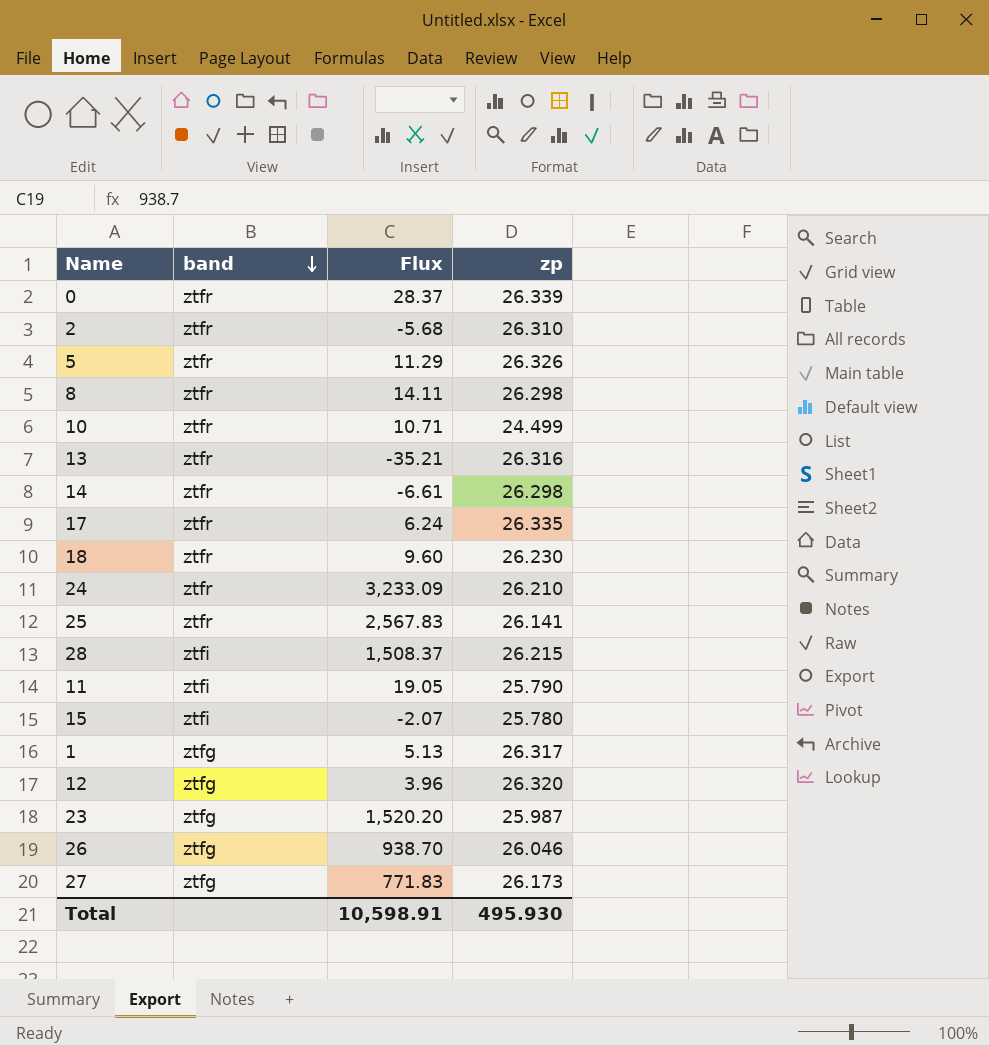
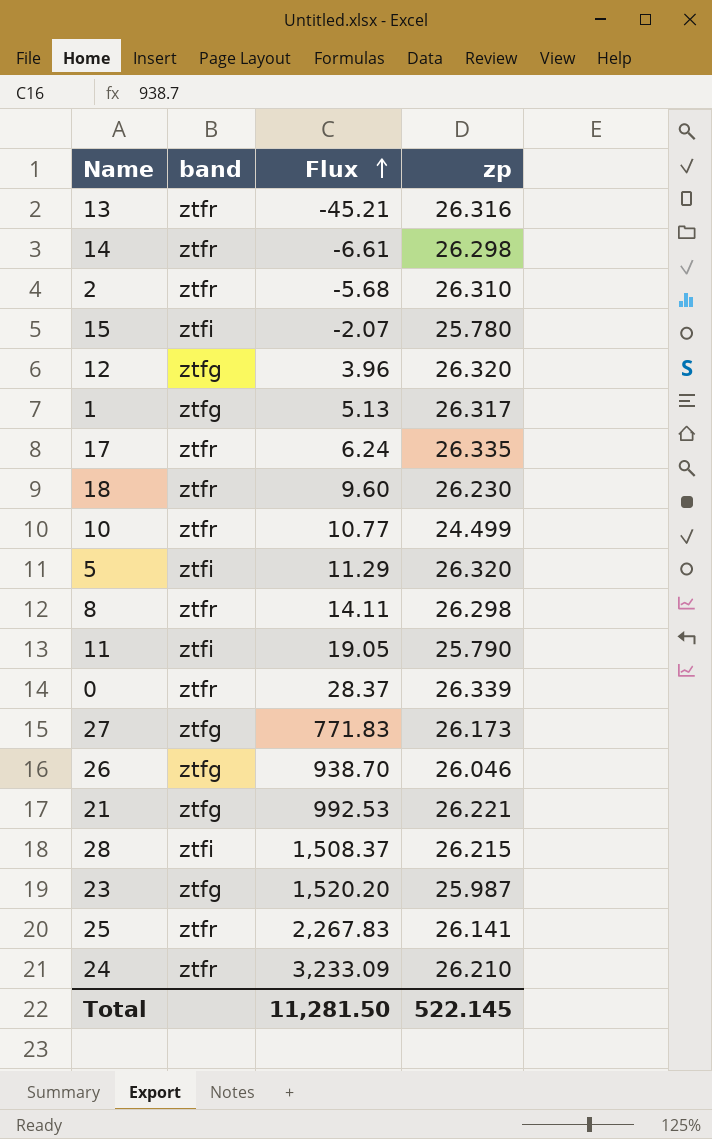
row order: band descending -> Flux ascending
13 | Flux: -35.21 -> -45.21
10 | Flux: 10.71 -> 10.77
5 | band: ztfr -> ztfi
5 | zp: 26.326 -> 26.320
row 21: none -> ztfg | 992.53 | 26.221
25 | Flux: 2,567.83 -> 2,267.83
Total | Flux: 10,598.91 -> 11,281.50
Total | zp: 495.930 -> 522.145

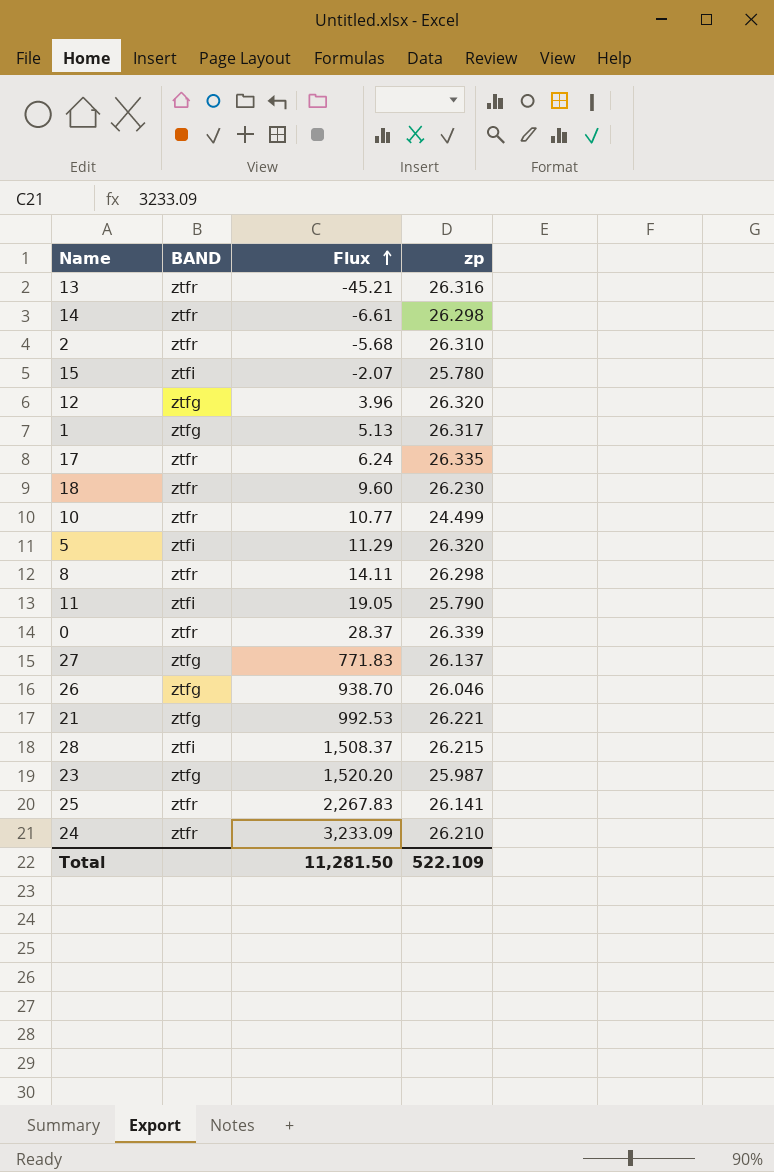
column name: band -> BAND
27 | zp: 26.173 -> 26.137
Total | zp: 522.145 -> 522.109

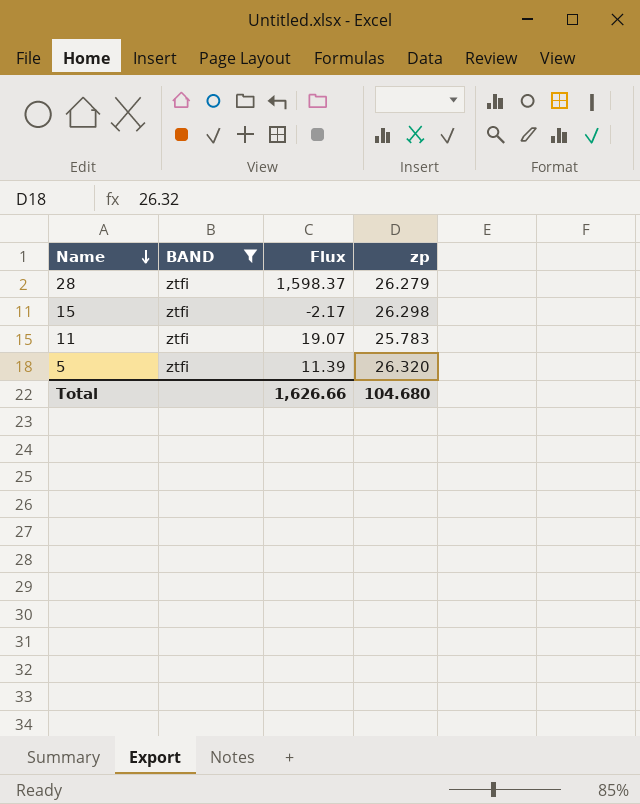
filter: none -> BAND = ztfi
row order: Flux ascending -> Name descending
28 | Flux: 1,508.37 -> 1,598.37
28 | zp: 26.215 -> 26.279
15 | Flux: -2.07 -> -2.17
15 | zp: 25.780 -> 26.298
11 | Flux: 19.05 -> 19.07
11 | zp: 25.790 -> 25.783
5 | Flux: 11.29 -> 11.39
Total | Flux: 11,281.50 -> 1,626.66
Total | zp: 522.109 -> 104.680

